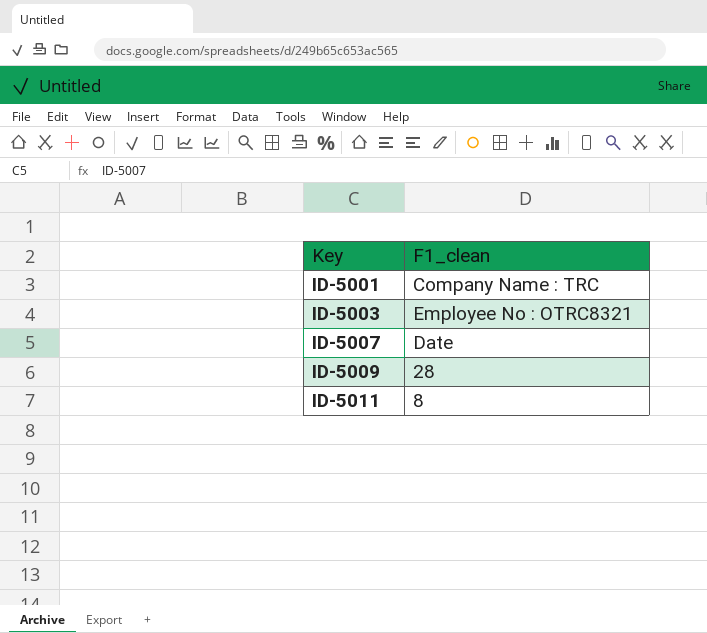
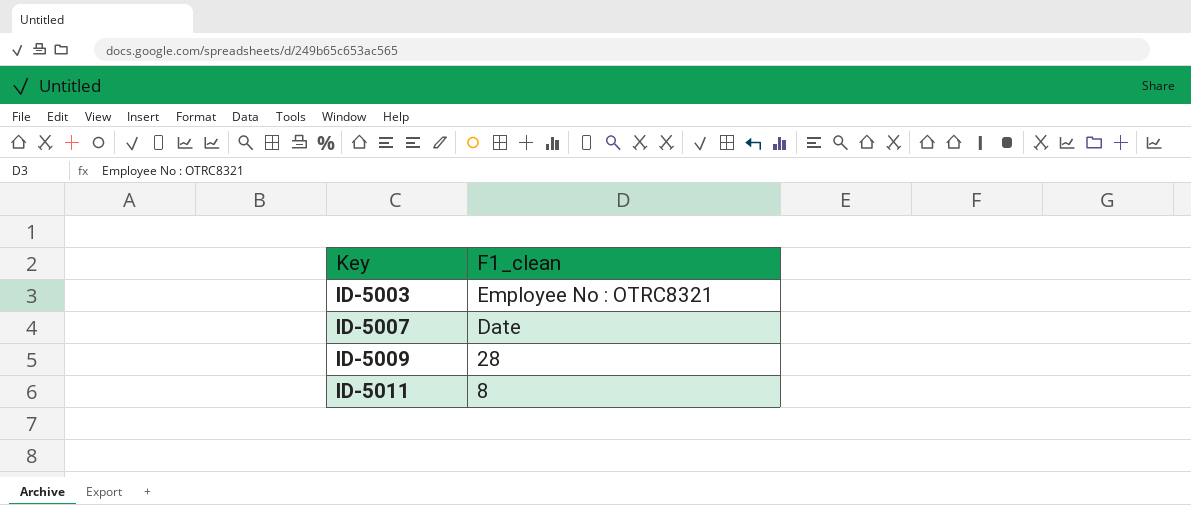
row ID-5001: Company Name : TRC -> none

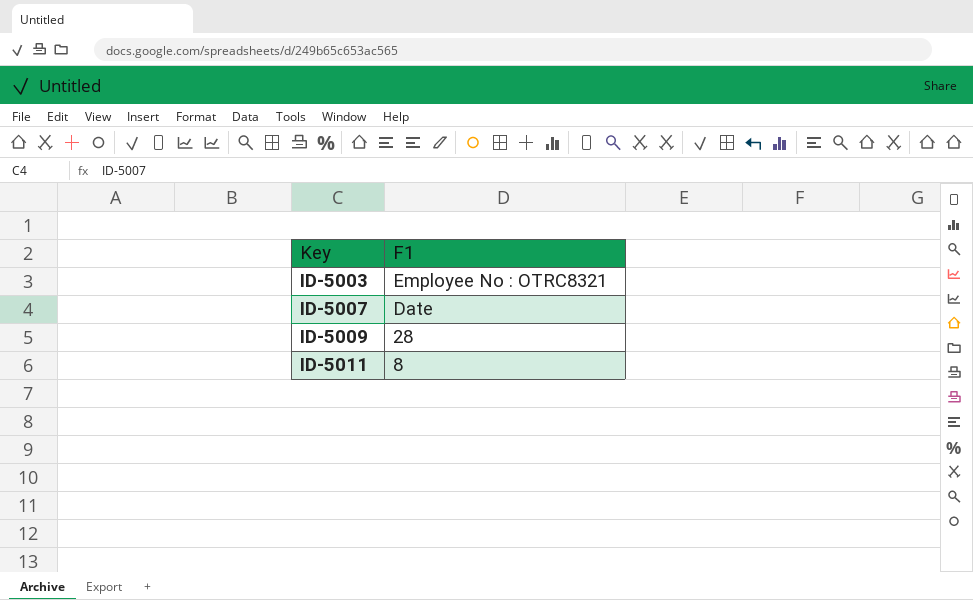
column name: F1_clean -> F1

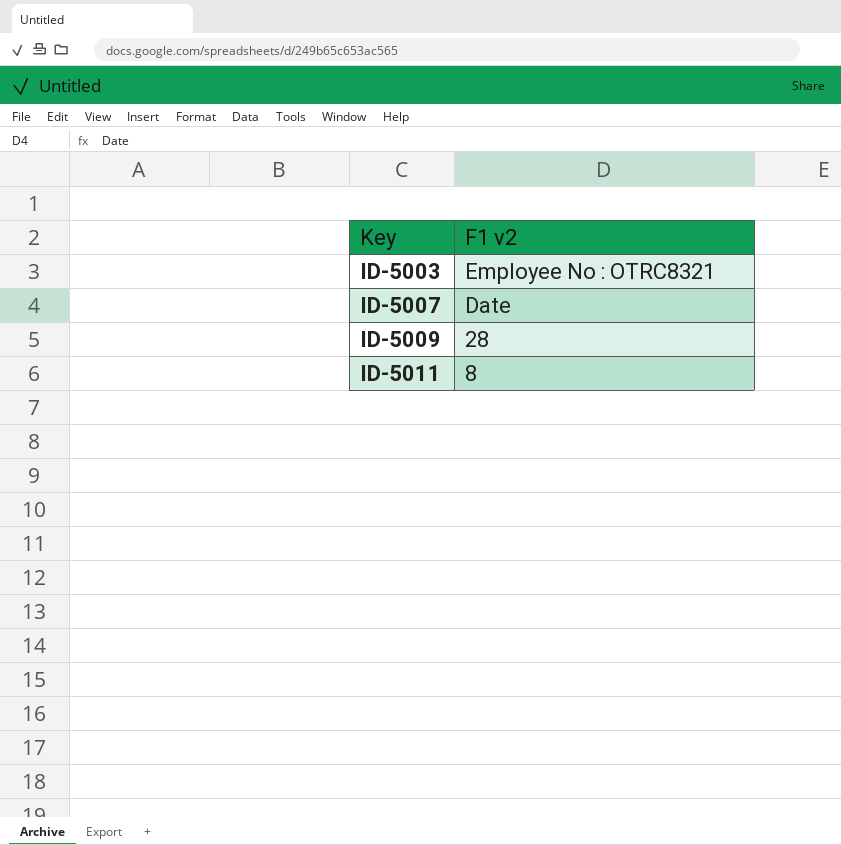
column name: F1 -> F1 v2

